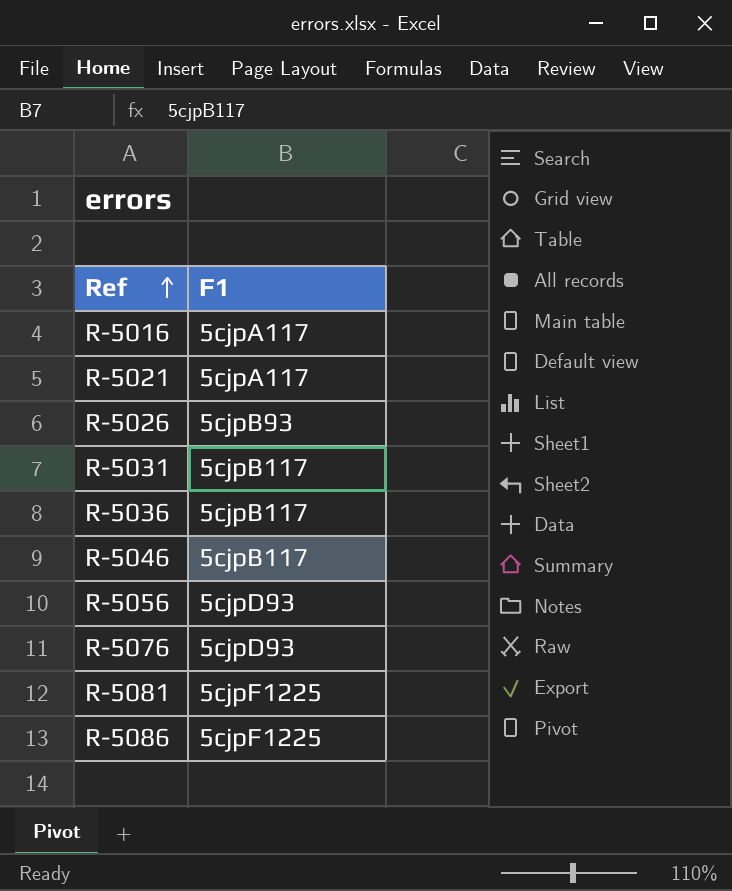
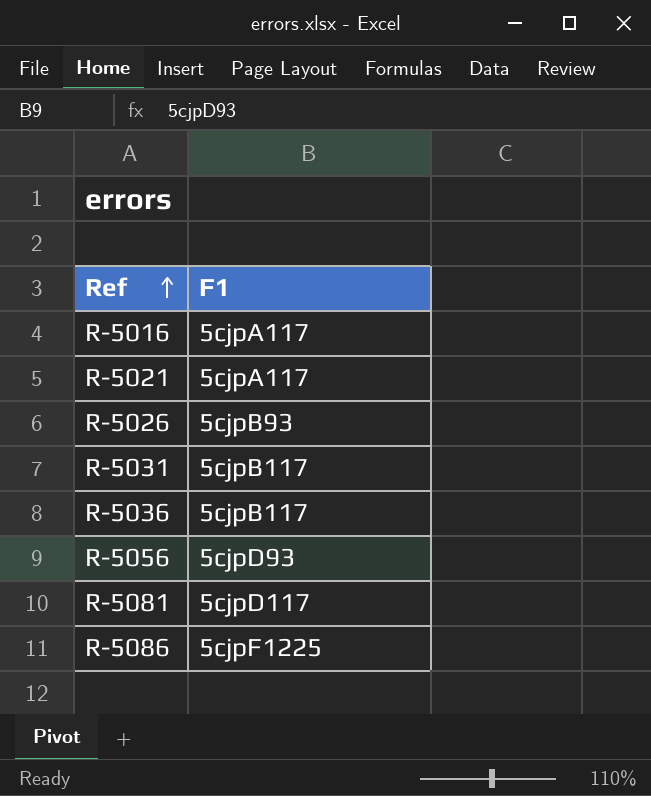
row R-5046: 5cjpB117 -> none
row R-5076: 5cjpD93 -> none
R-5081 | F1: 5cjpF1225 -> 5cjpD117

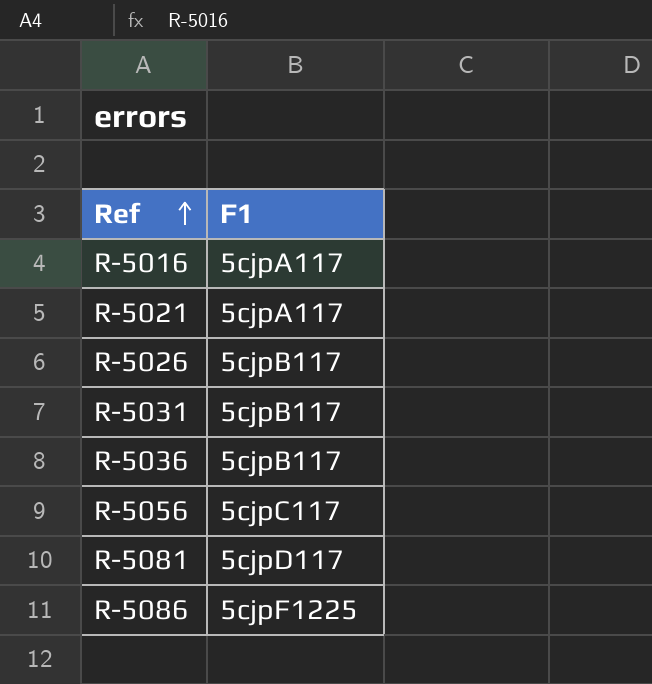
R-5026 | F1: 5cjpB93 -> 5cjpB117
R-5056 | F1: 5cjpD93 -> 5cjpC117

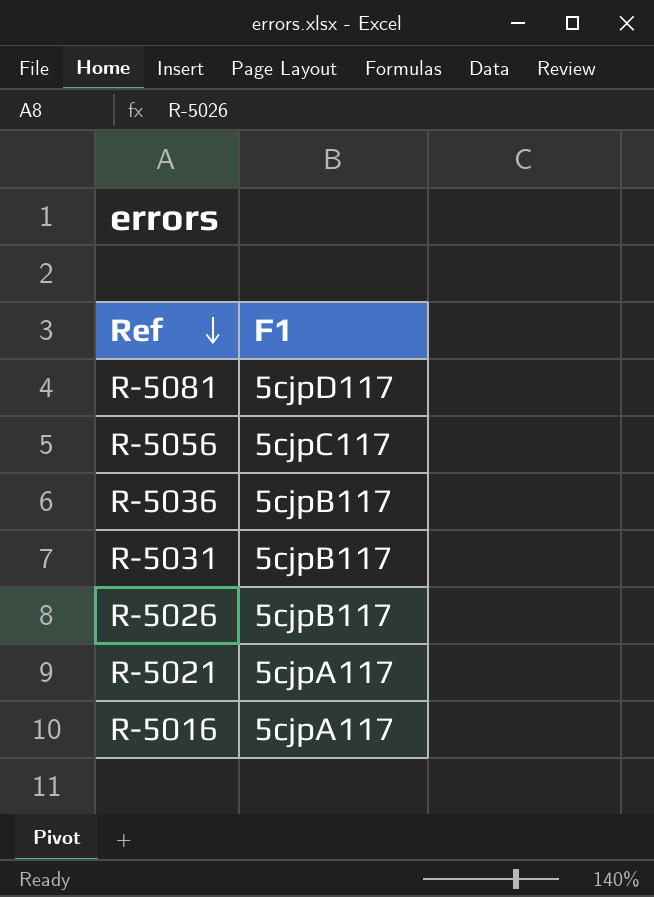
row order: Ref ascending -> Ref descending
row R-5086: 5cjpF1225 -> none

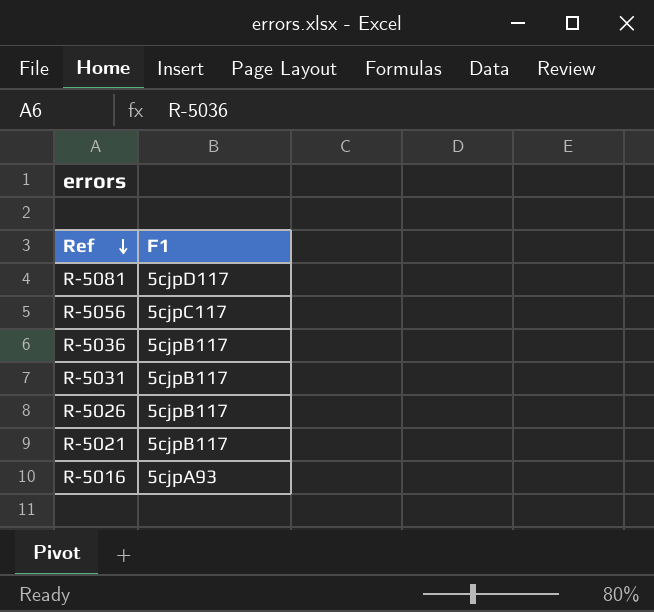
R-5021 | F1: 5cjpA117 -> 5cjpB117
R-5016 | F1: 5cjpA117 -> 5cjpA93

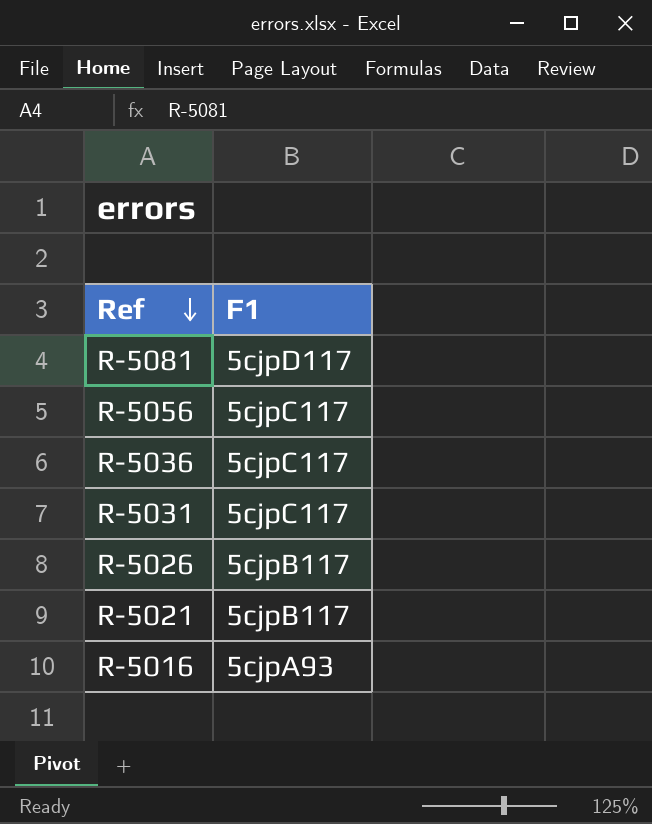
R-5036 | F1: 5cjpB117 -> 5cjpC117
R-5031 | F1: 5cjpB117 -> 5cjpC117

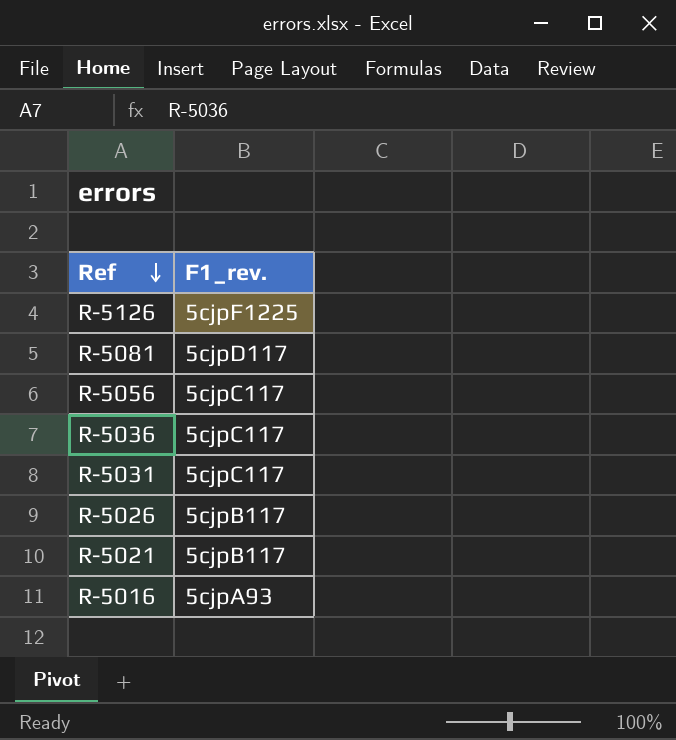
column name: F1 -> F1_rev.
row R-5126: none -> 5cjpF1225

